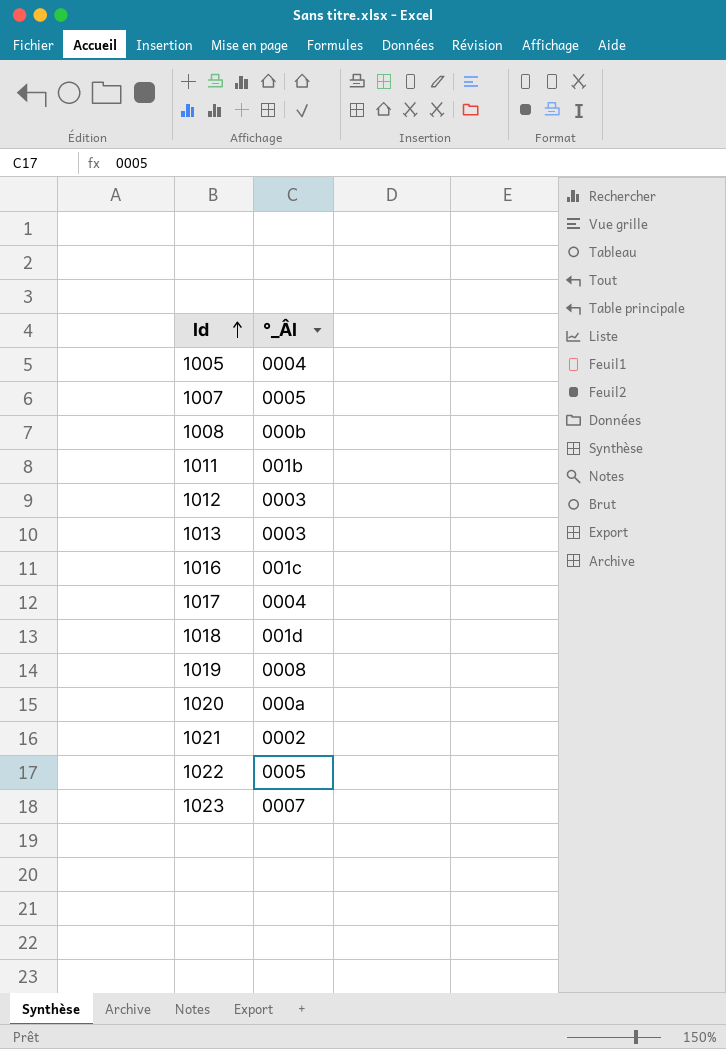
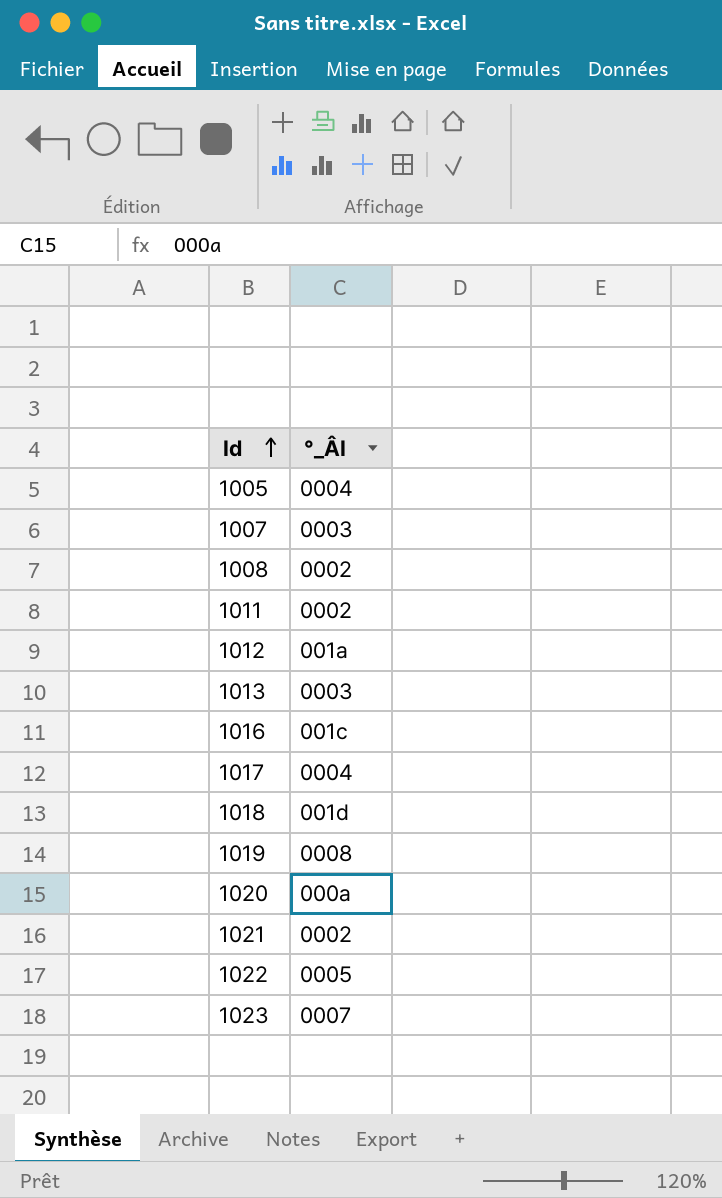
1007 | °_ÂI: 0005 -> 0003
1008 | °_ÂI: 000b -> 0002
1011 | °_ÂI: 001b -> 0002
1012 | °_ÂI: 0003 -> 001a

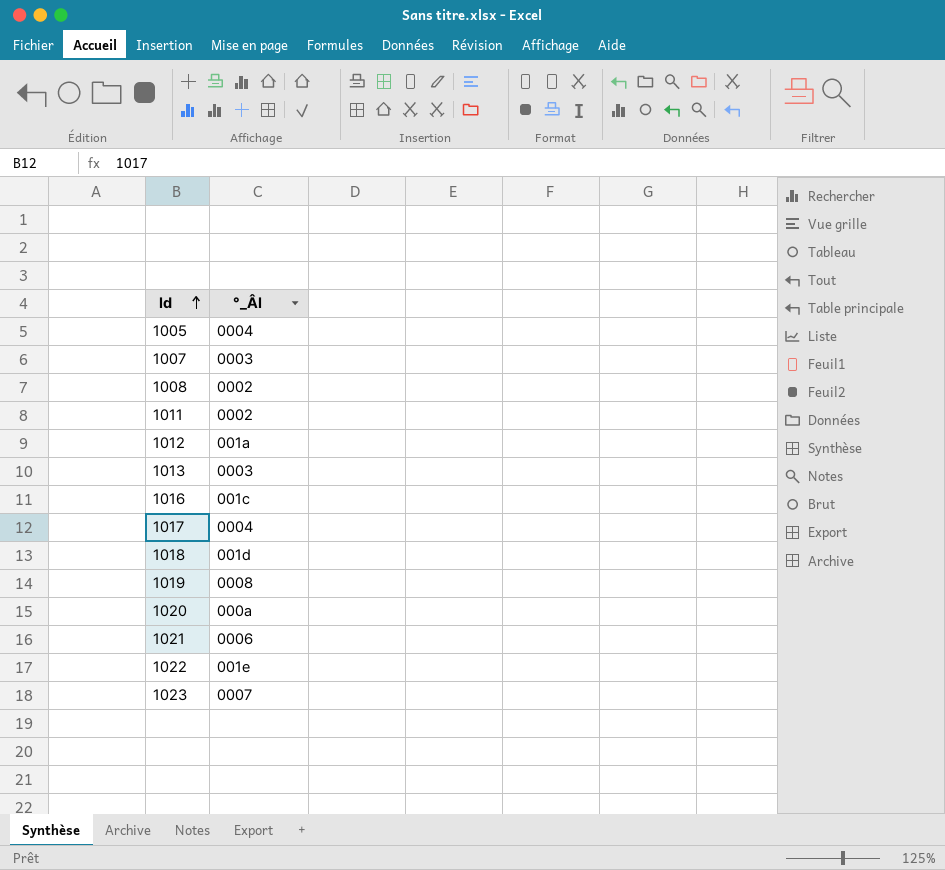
1021 | °_ÂI: 0002 -> 0006
1022 | °_ÂI: 0005 -> 001e

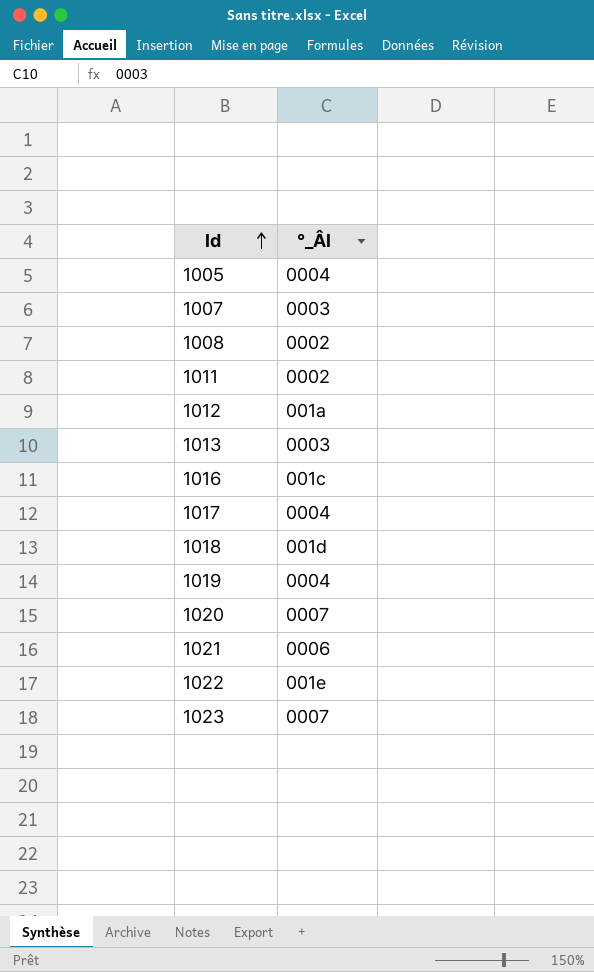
1019 | °_ÂI: 0008 -> 0004
1020 | °_ÂI: 000a -> 0007

